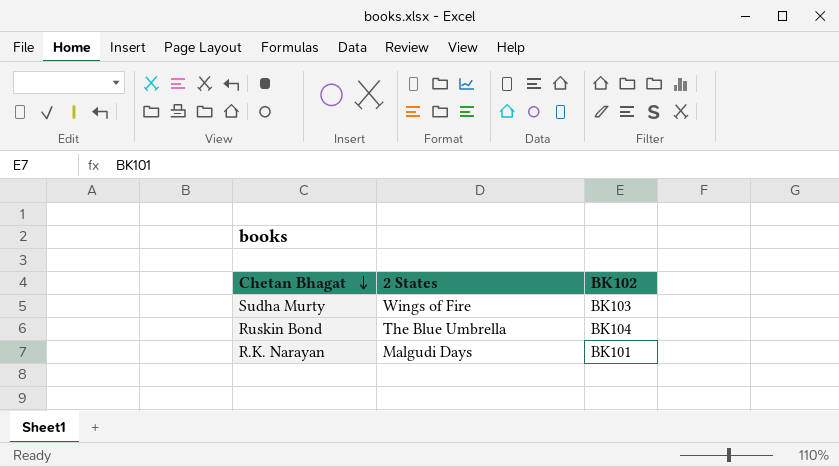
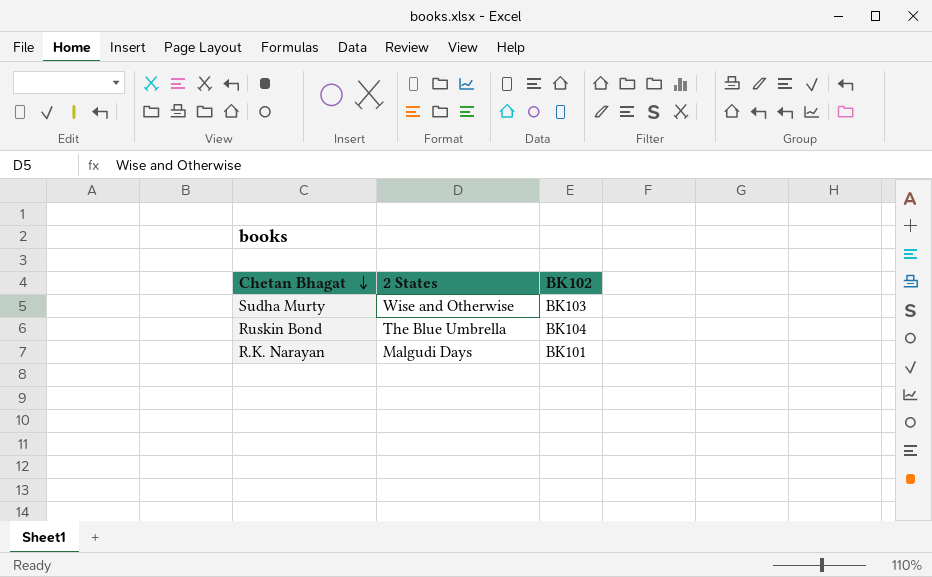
Sudha Murty | 2 States: Wings of Fire -> Wise and Otherwise

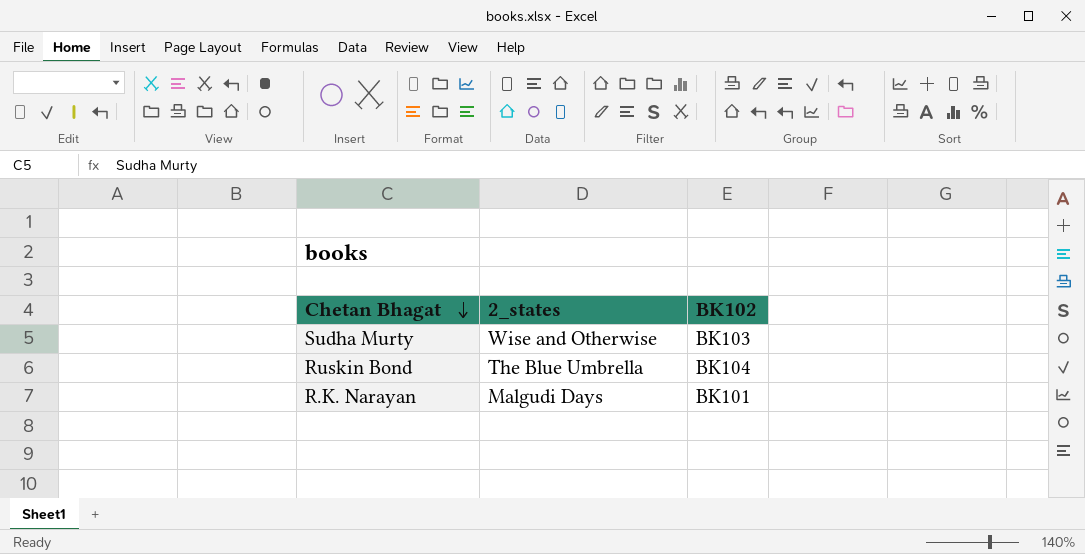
column name: 2 States -> 2_states

